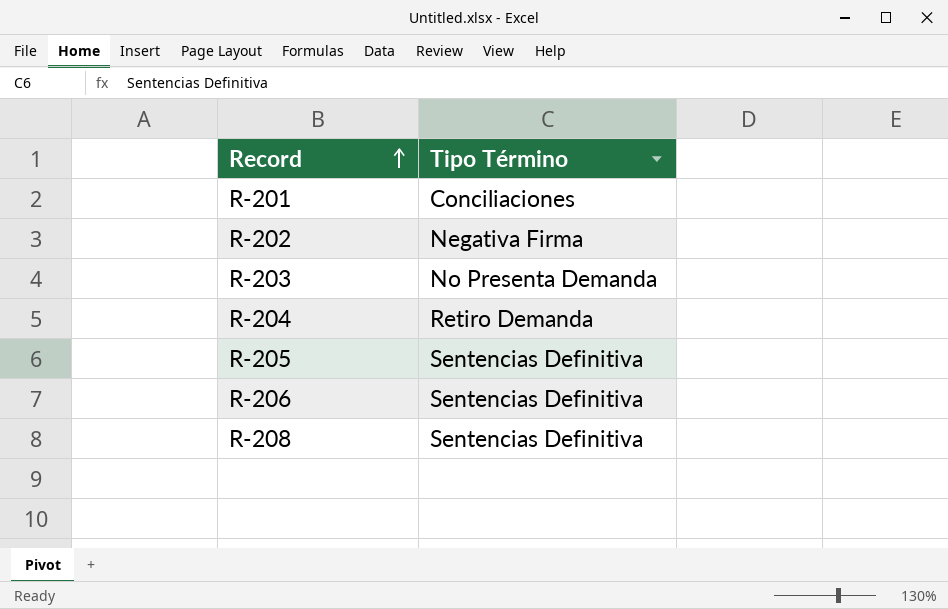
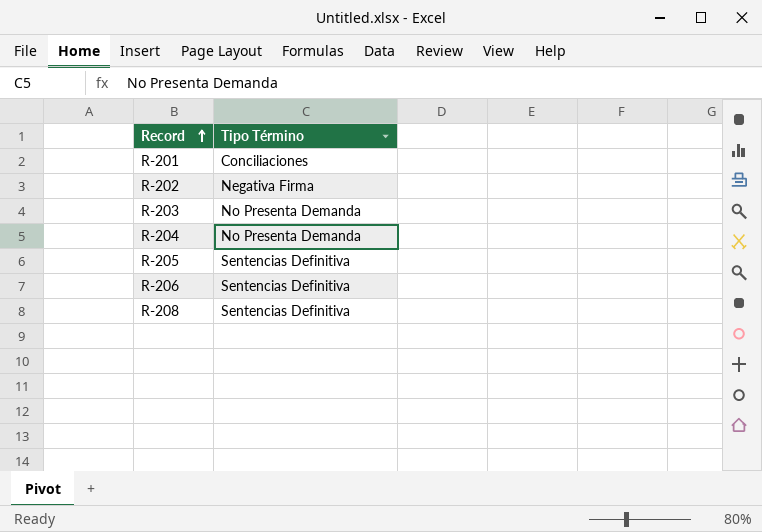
R-204 | Tipo Término: Retiro Demanda -> No Presenta Demanda

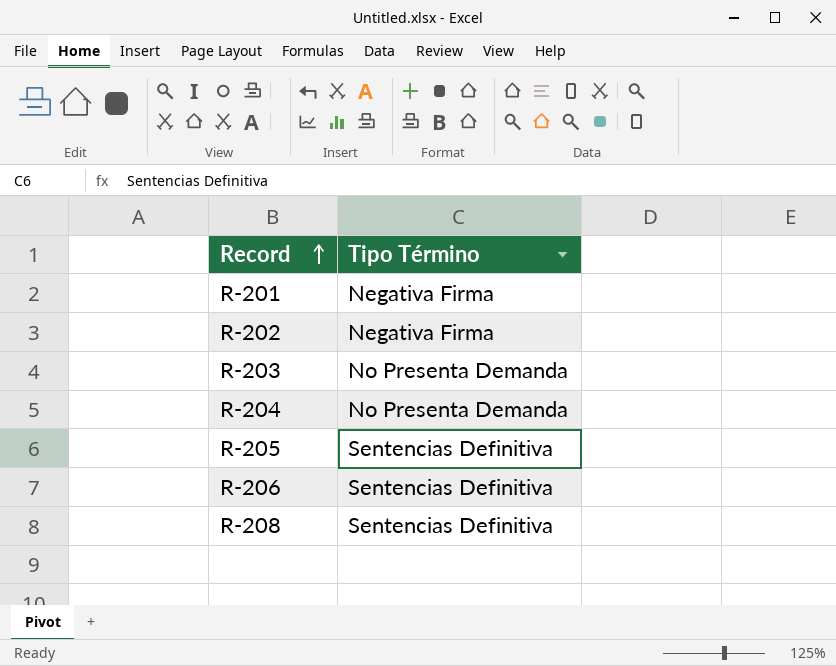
R-201 | Tipo Término: Conciliaciones -> Negativa Firma

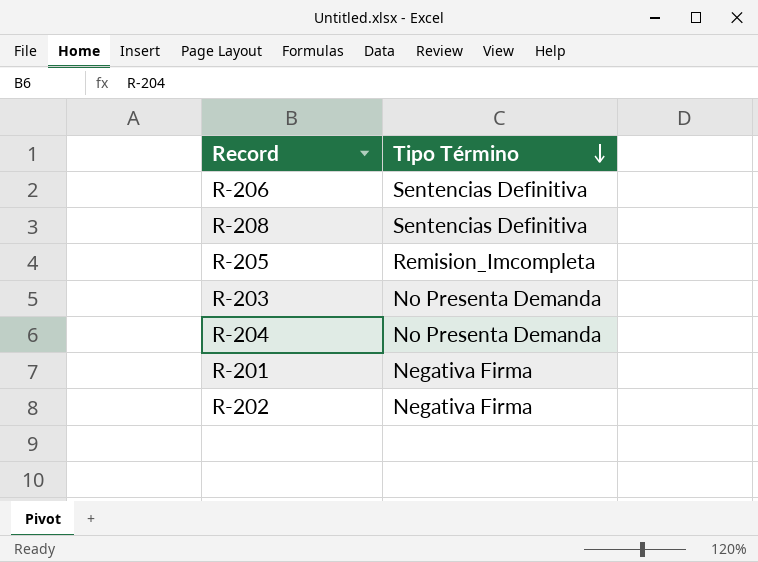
row order: Record ascending -> Tipo Término descending
R-205 | Tipo Término: Sentencias Definitiva -> Remision_Imcompleta

